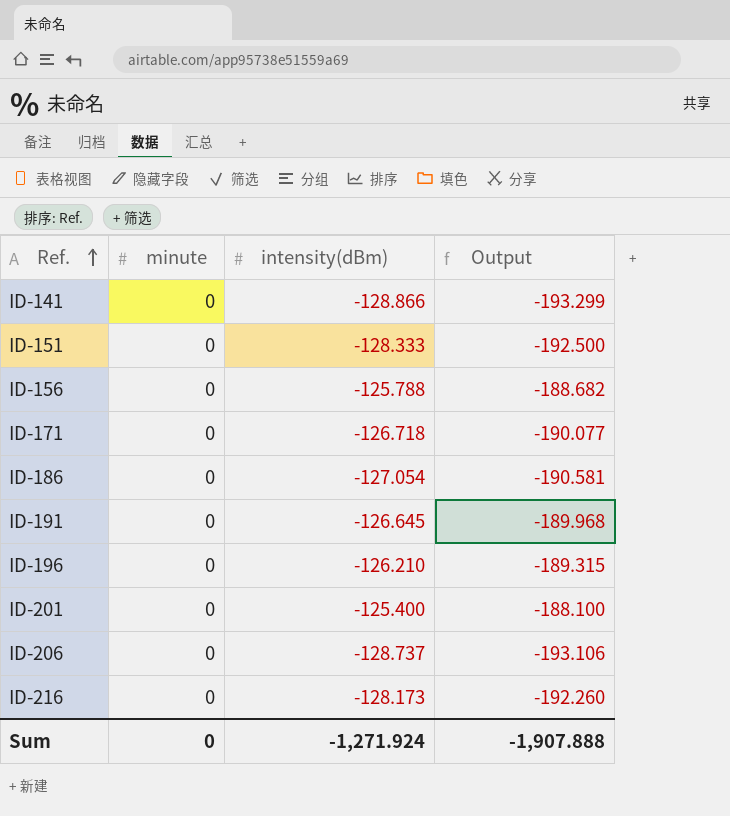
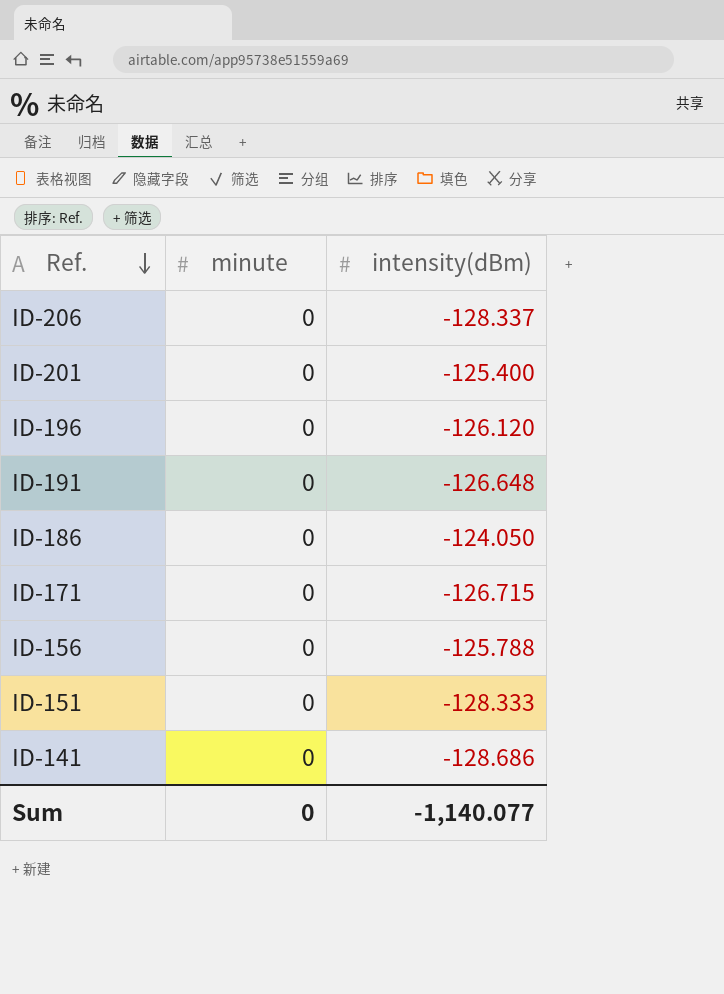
row order: Ref. ascending -> Ref. descending
column Output | formula: [intensity(dBm)] * 1.5 -> none
row ID-216: 0 | -128.173 | -192.260 -> none
ID-206 | intensity(dBm): -128.737 -> -128.337
ID-196 | intensity(dBm): -126.210 -> -126.120
ID-191 | intensity(dBm): -126.645 -> -126.648
ID-186 | intensity(dBm): -127.054 -> -124.050
ID-171 | intensity(dBm): -126.718 -> -126.715
ID-141 | intensity(dBm): -128.866 -> -128.686
Sum | intensity(dBm): -1,271.924 -> -1,140.077

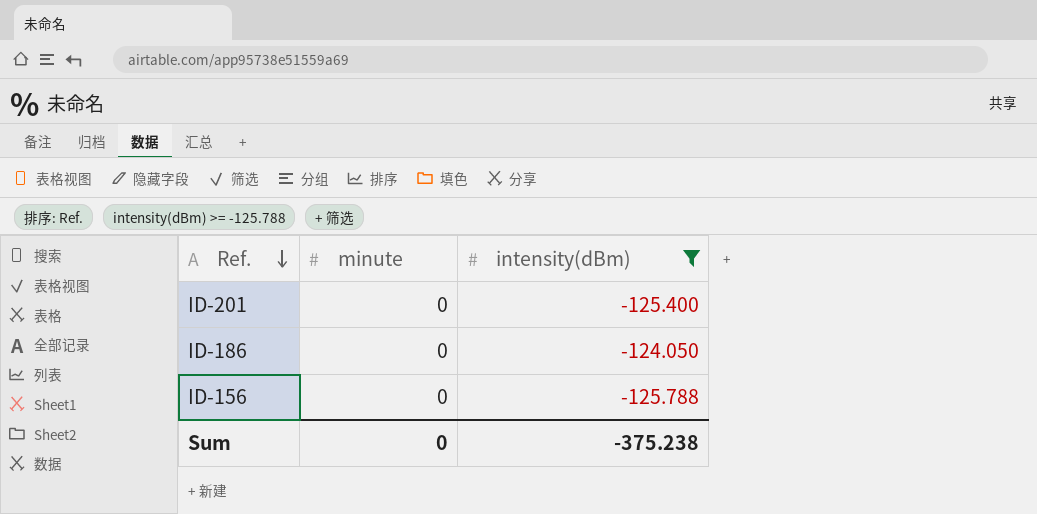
filter: none -> intensity(dBm) >= -125.788
Sum | intensity(dBm): -1,140.077 -> -375.238

